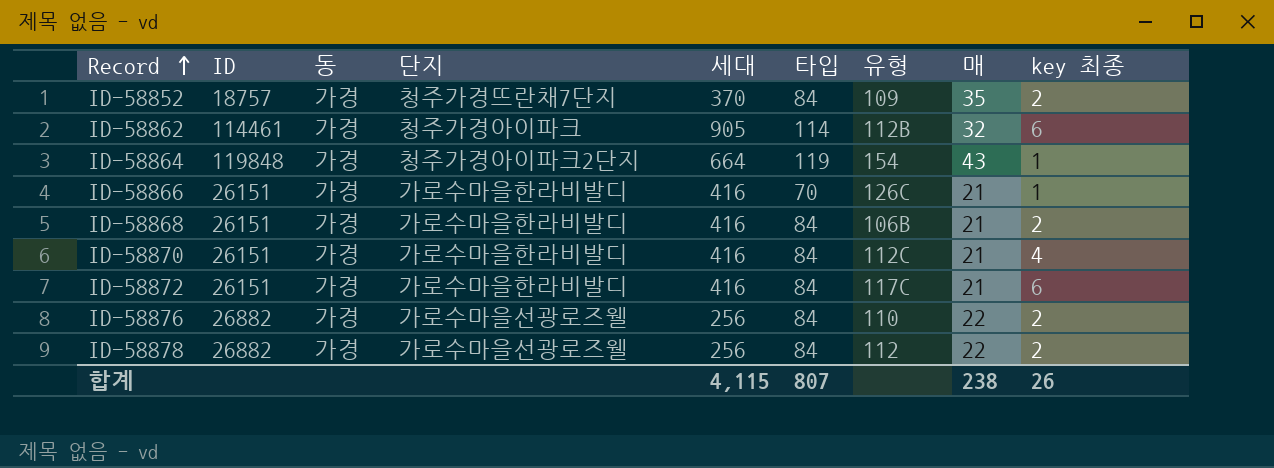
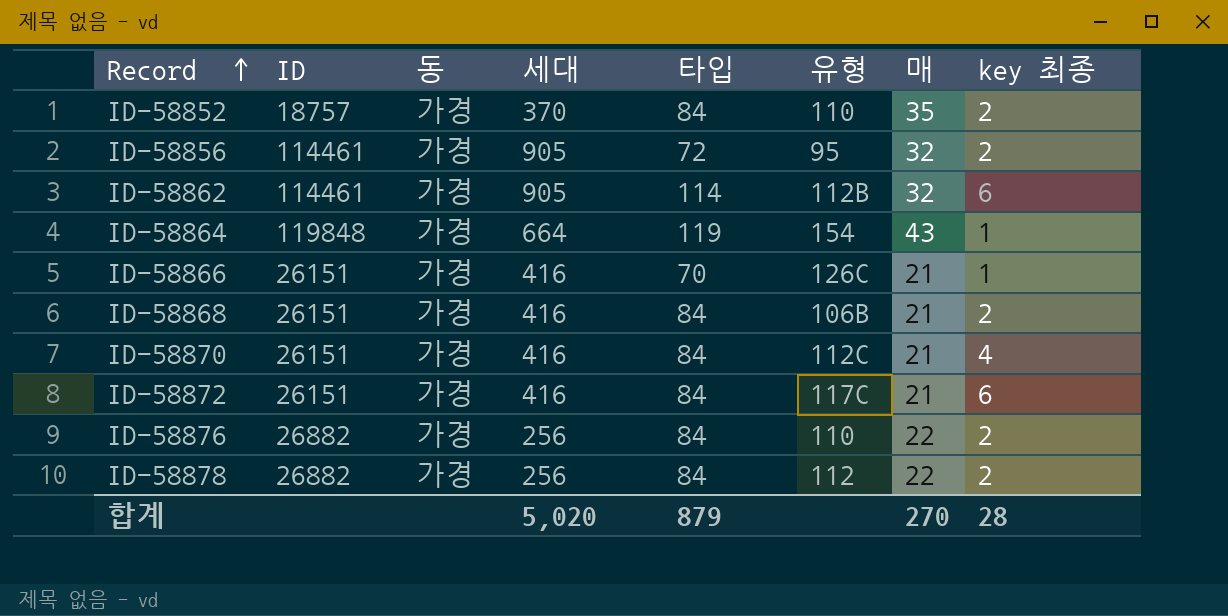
column 단지 | position: 4 -> none
ID-58852 | 유형: 109 -> 110
row ID-58856: none -> 114461 | 가경 | 905 | 72 | 95 | 32 | 2
합계 | 세대: 4,115 -> 5,020
합계 | 타입: 807 -> 879
합계 | 매: 238 -> 270
합계 | key 최종: 26 -> 28

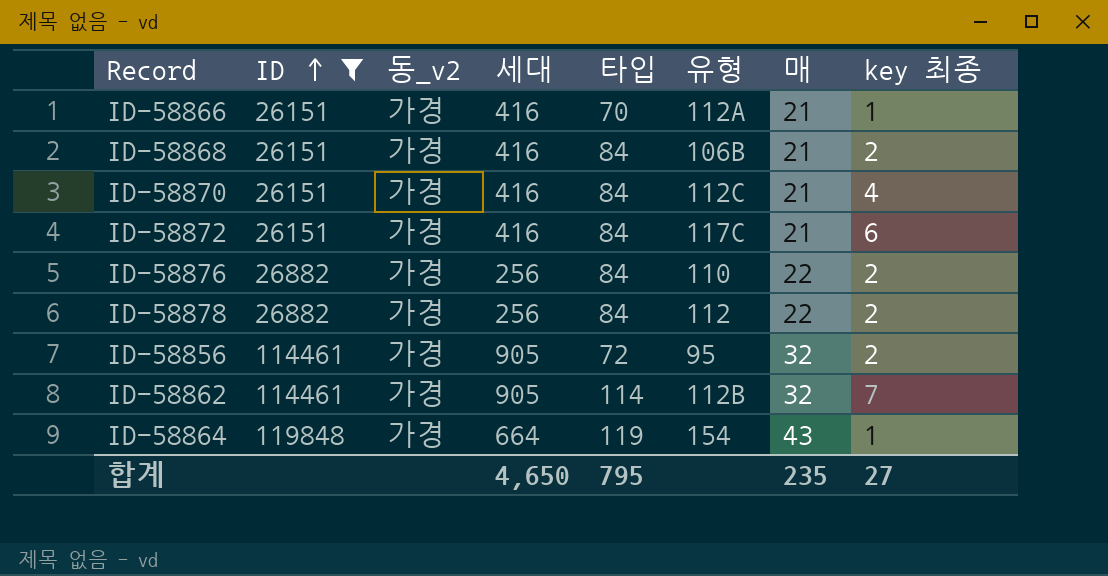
filter: none -> ID != 18757
row order: Record ascending -> ID ascending
column name: 동 -> 동_v2
ID-58866 | 유형: 126C -> 112A
ID-58862 | key 최종: 6 -> 7
합계 | 세대: 5,020 -> 4,650
합계 | 타입: 879 -> 795
합계 | 매: 270 -> 235
합계 | key 최종: 28 -> 27

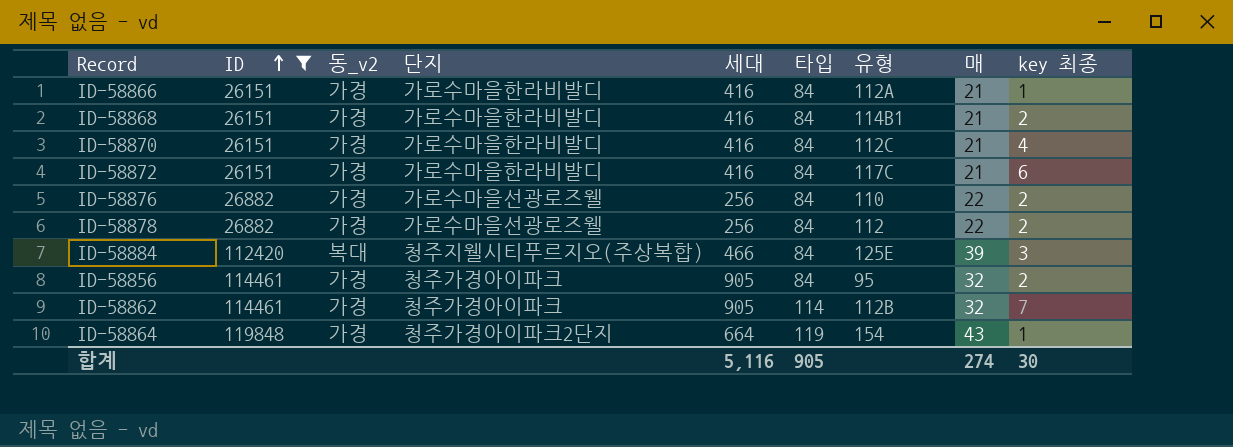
column 단지 | position: none -> 4
ID-58866 | 타입: 70 -> 84
ID-58868 | 유형: 106B -> 114B1
row ID-58884: none -> 112420 | 복대 | 청주지웰시티푸르지오(주상복합) | 466 | 84 | 125E | 39 | 3
ID-58856 | 타입: 72 -> 84
합계 | 세대: 4,650 -> 5,116
합계 | 타입: 795 -> 905
합계 | 매: 235 -> 274
합계 | key 최종: 27 -> 30

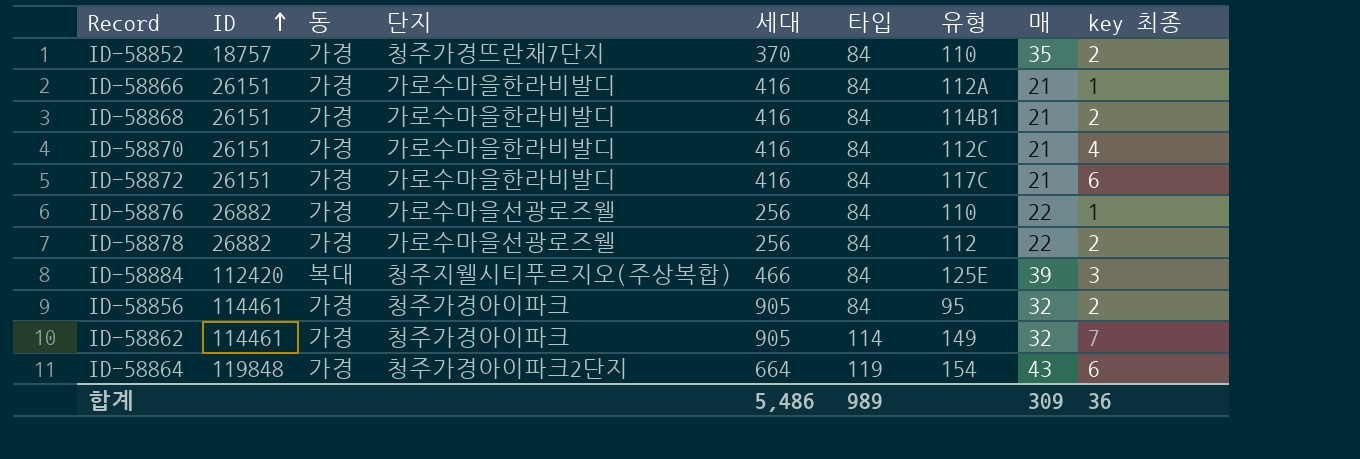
filter: ID != 18757 -> none
column name: 동_v2 -> 동
ID-58876 | key 최종: 2 -> 1
ID-58862 | 유형: 112B -> 149
ID-58864 | key 최종: 1 -> 6
합계 | 세대: 5,116 -> 5,486
합계 | 타입: 905 -> 989
합계 | 매: 274 -> 309
합계 | key 최종: 30 -> 36

